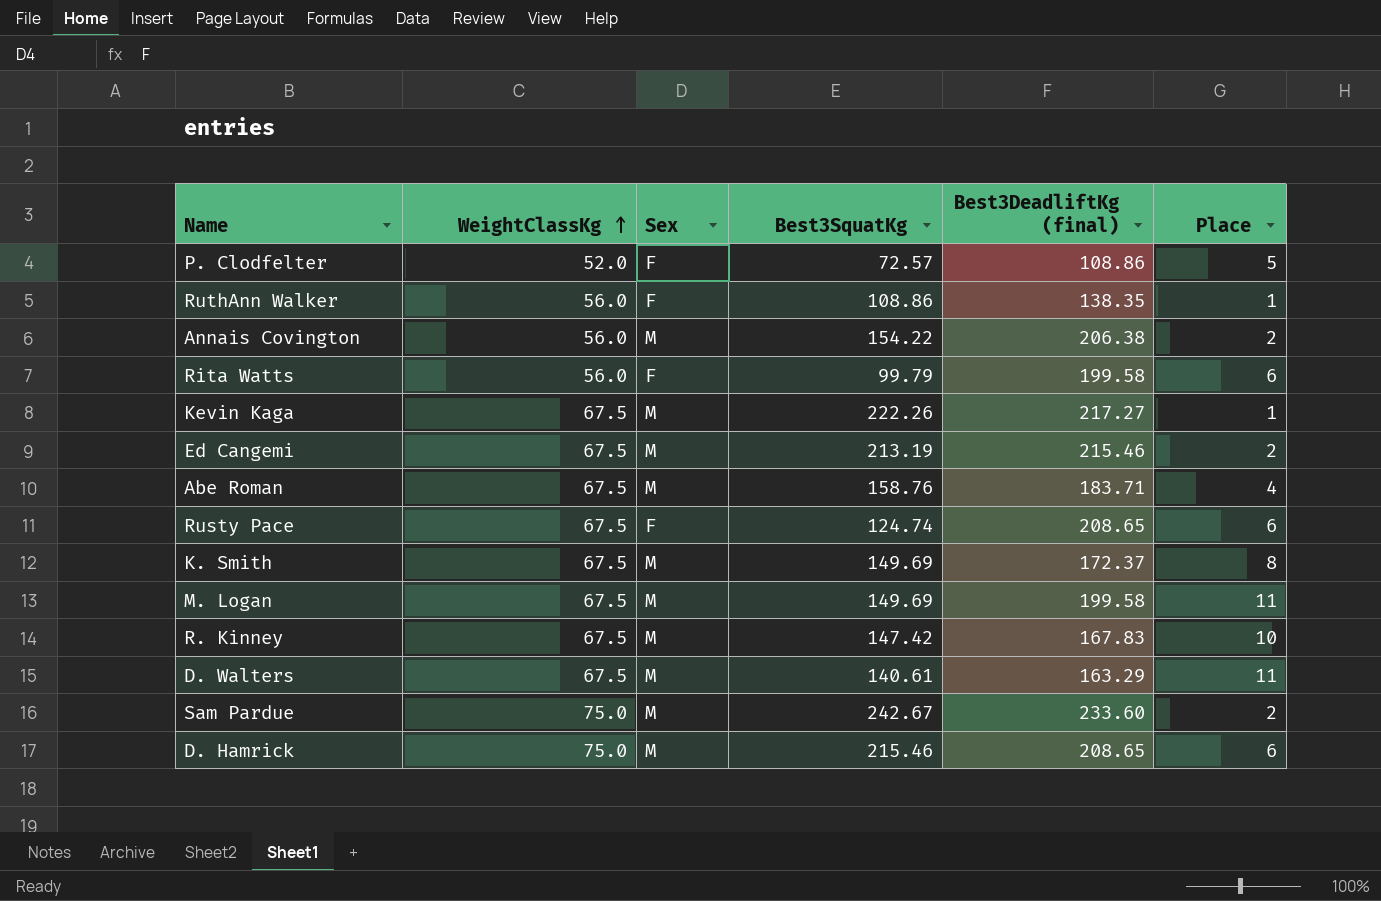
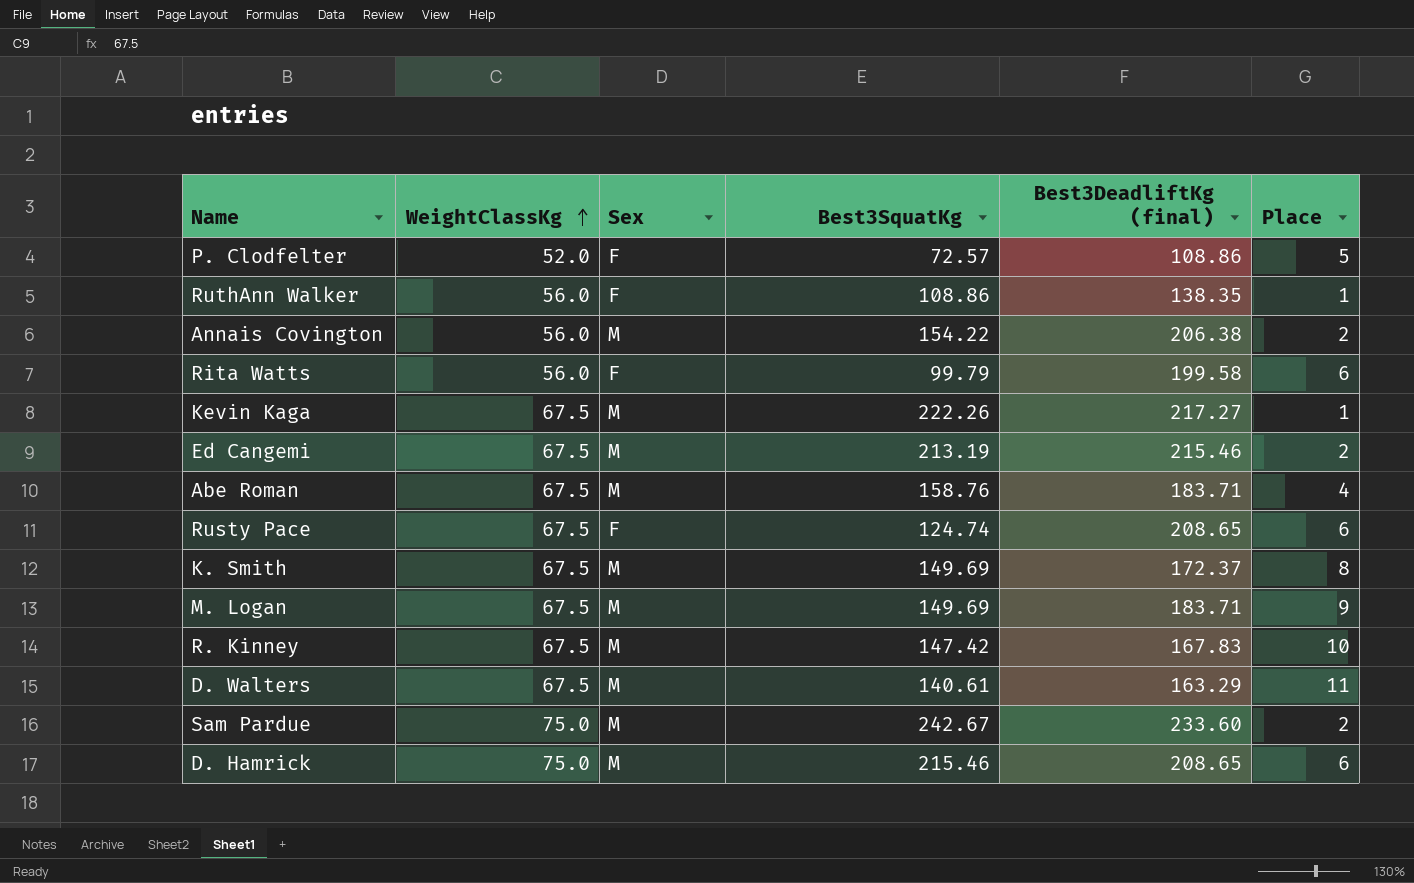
M. Logan | Best3DeadliftKg (final): 199.58 -> 183.71
M. Logan | Place: 11 -> 9

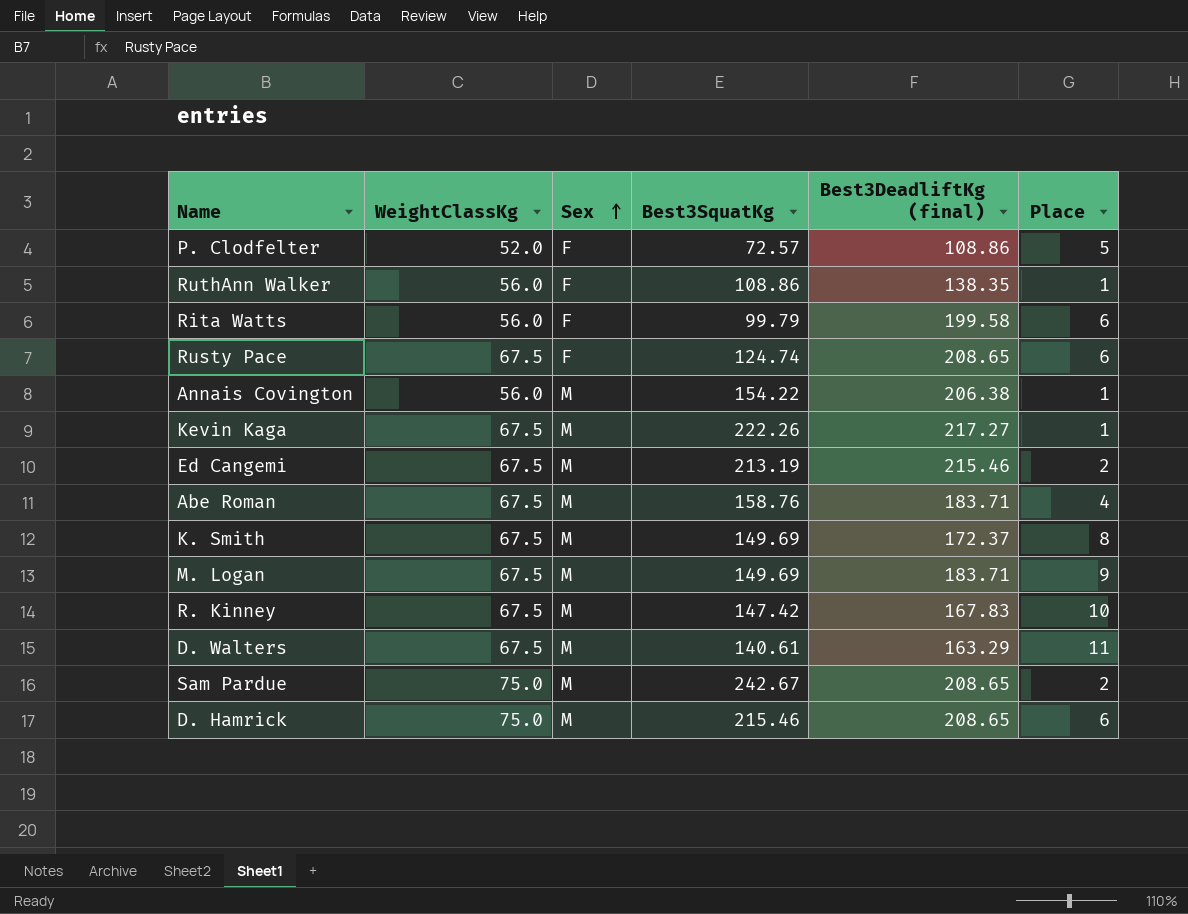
row order: WeightClassKg ascending -> Sex ascending
Annais Covington | Place: 2 -> 1
Sam Pardue | Best3DeadliftKg (final): 233.60 -> 208.65

